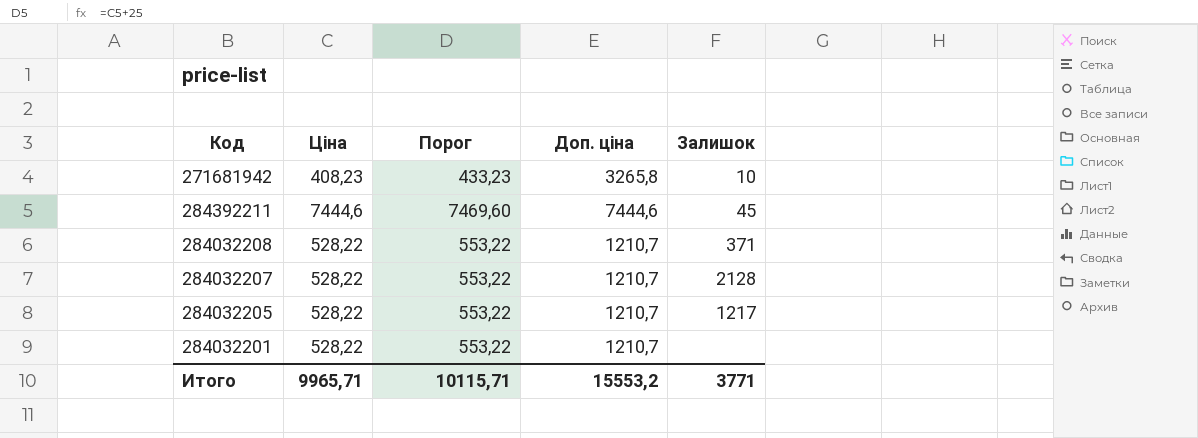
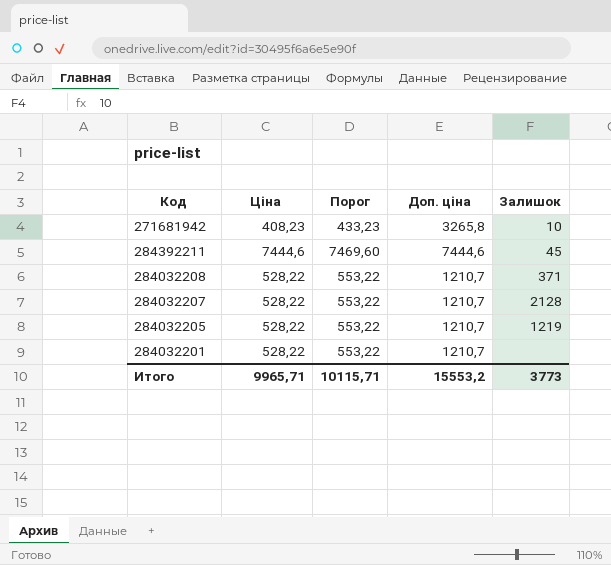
284032205 | Залишок: 1217 -> 1219
Итого | Залишок: 3771 -> 3773

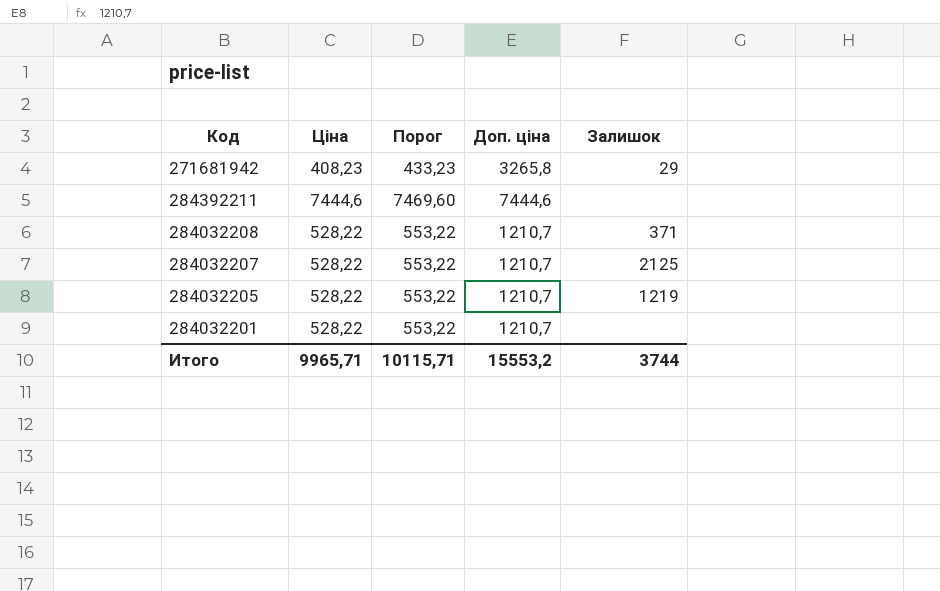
271681942 | Залишок: 10 -> 29
284392211 | Залишок: 45 -> none
284032207 | Залишок: 2128 -> 2125
Итого | Залишок: 3773 -> 3744

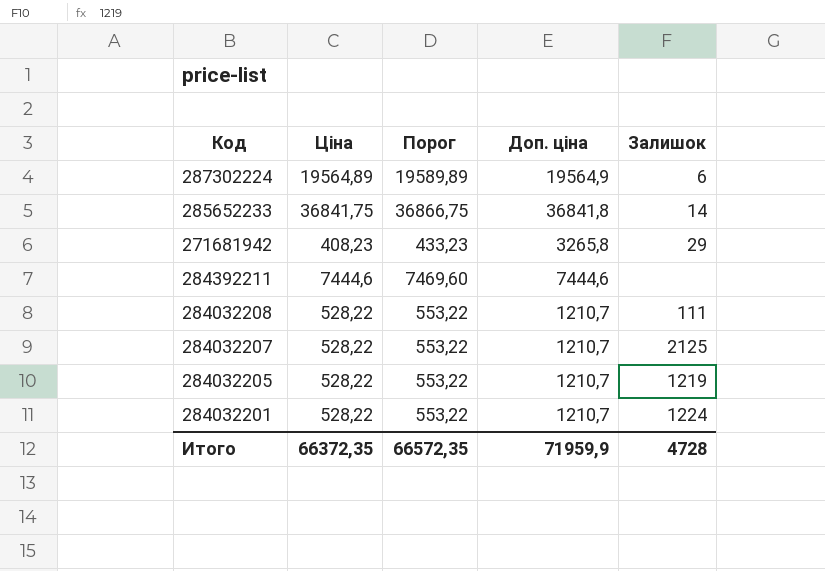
row 287302224: none -> 19564,89 | 19589,89 | 19564,9 | 6
row 285652233: none -> 36841,75 | 36866,75 | 36841,8 | 14
284032208 | Залишок: 371 -> 111
284032201 | Залишок: none -> 1224
Итого | Ціна: 9965,71 -> 66372,35
Итого | Порог: 10115,71 -> 66572,35
Итого | Доп. ціна: 15553,2 -> 71959,9
Итого | Залишок: 3744 -> 4728

